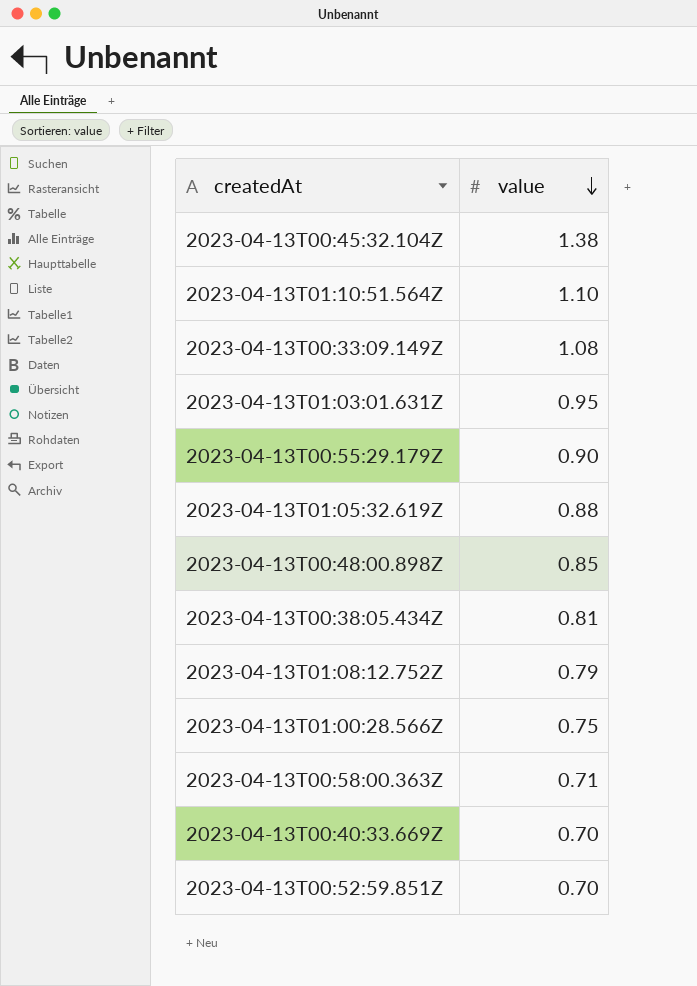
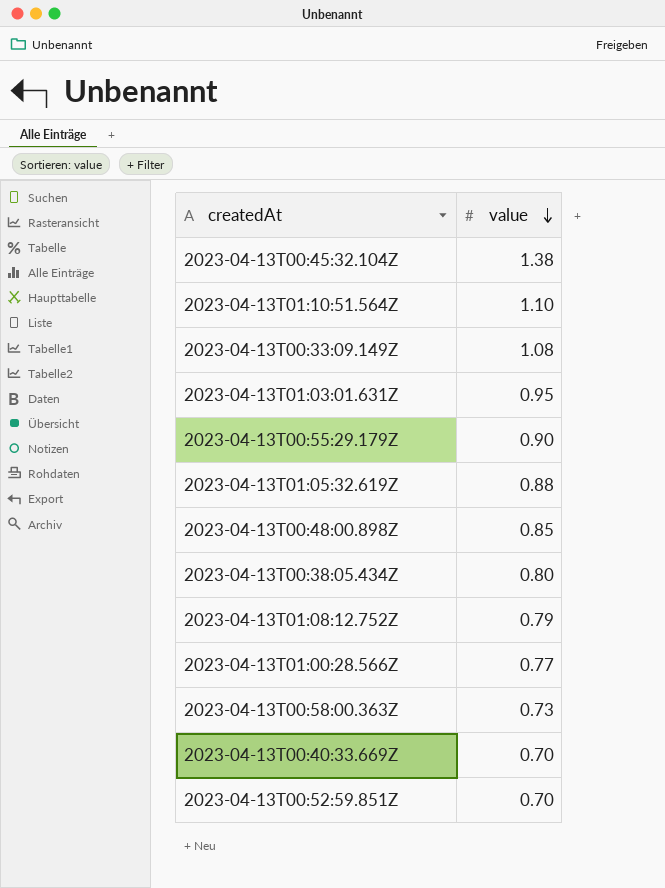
2023-04-13T00:38:05.434Z | value: 0.81 -> 0.80
2023-04-13T01:00:28.566Z | value: 0.75 -> 0.77
2023-04-13T00:58:00.363Z | value: 0.71 -> 0.73

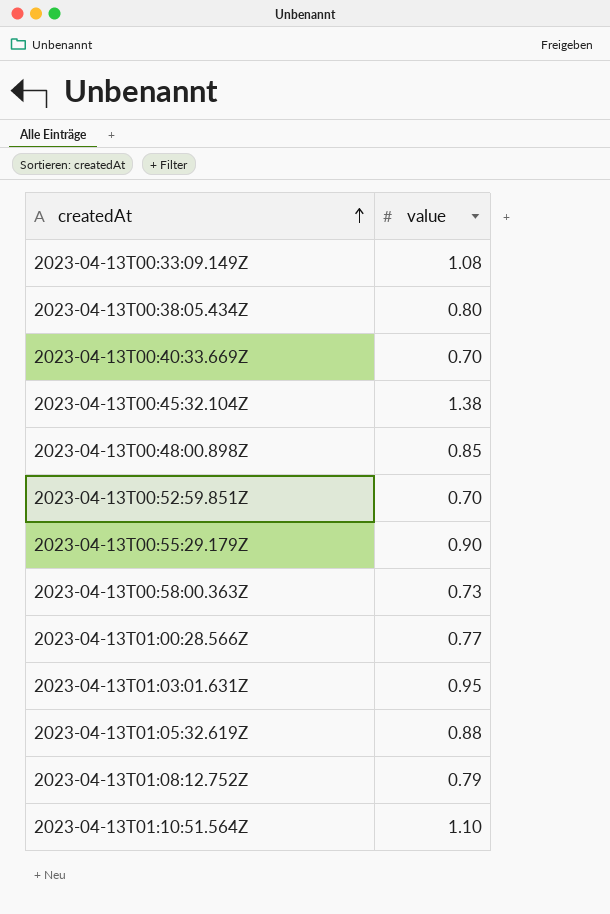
row order: value descending -> createdAt ascending

